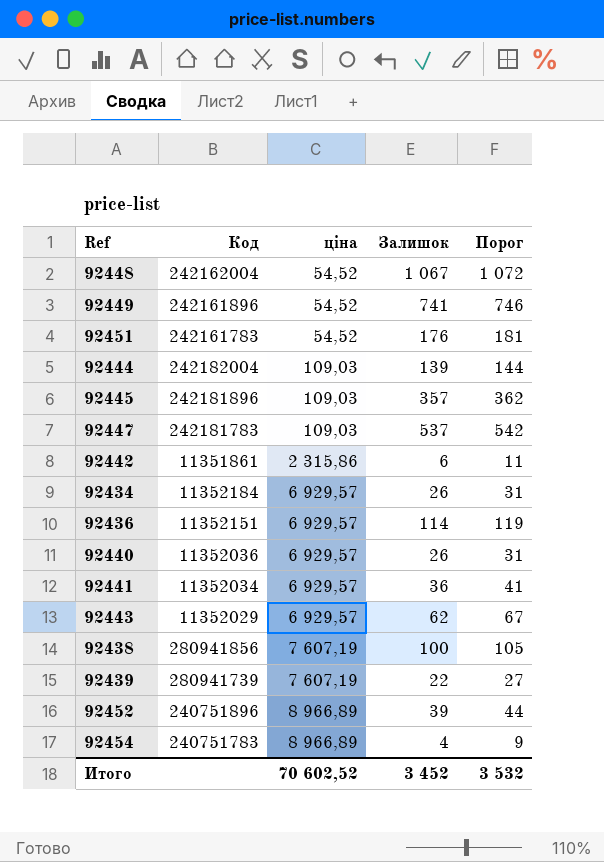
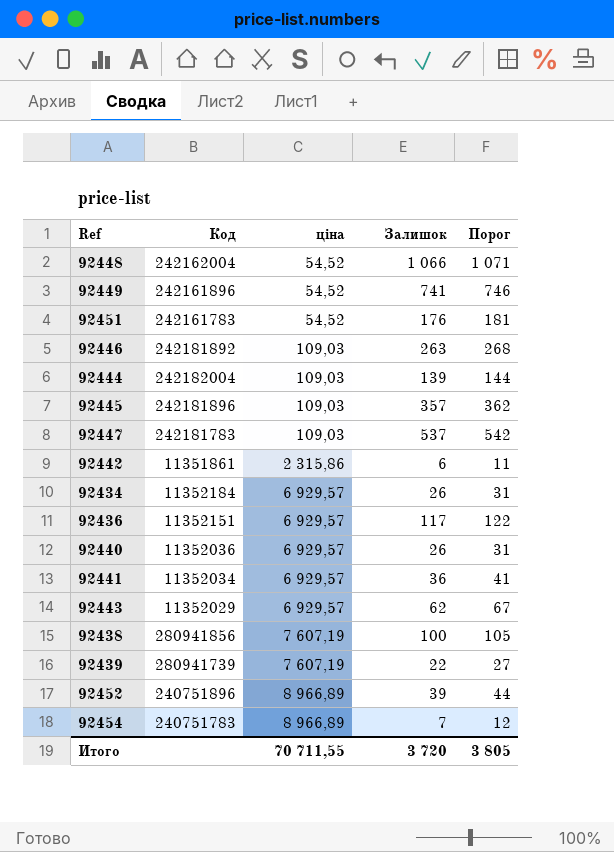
92448 | Залишок: 1 067 -> 1 066
92448 | Порог: 1 072 -> 1 071
row 92446: none -> 242181892 | 109,03 | 263 | 268
92436 | Залишок: 114 -> 117
92436 | Порог: 119 -> 122
92454 | Залишок: 4 -> 7
92454 | Порог: 9 -> 12
Итого | ціна: 70 602,52 -> 70 711,55
Итого | Залишок: 3 452 -> 3 720
Итого | Порог: 3 532 -> 3 805

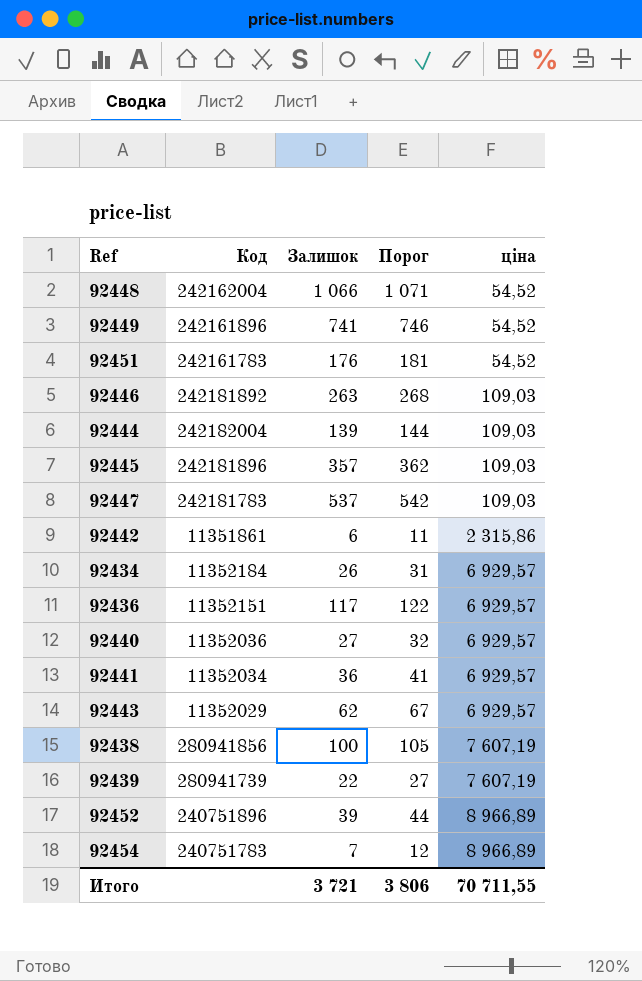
column ціна | position: 3 -> 5
92440 | Залишок: 26 -> 27
92440 | Порог: 31 -> 32
Итого | Залишок: 3 720 -> 3 721
Итого | Порог: 3 805 -> 3 806

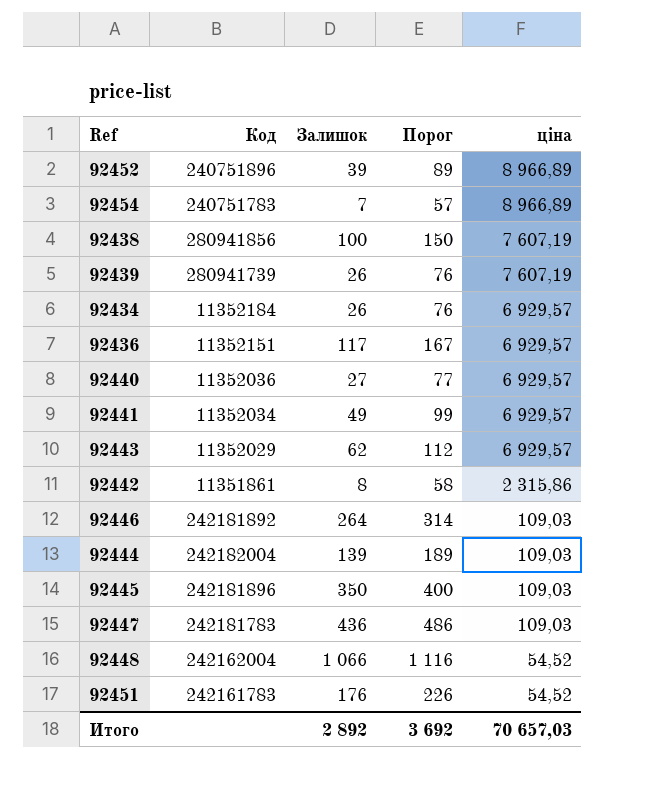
row order: ціна ascending -> ціна descending
column Порог | formula: [Залишок] + 5 -> [Залишок] + 50
row 92449: 242161896 | 741 | 746 | 54,52 -> none
92439 | Залишок: 22 -> 26
92441 | Залишок: 36 -> 49
92442 | Залишок: 6 -> 8
92446 | Залишок: 263 -> 264
92445 | Залишок: 357 -> 350
92447 | Залишок: 537 -> 436
Итого | Залишок: 3 721 -> 2 892
Итого | Порог: 3 806 -> 3 692
Итого | ціна: 70 711,55 -> 70 657,03

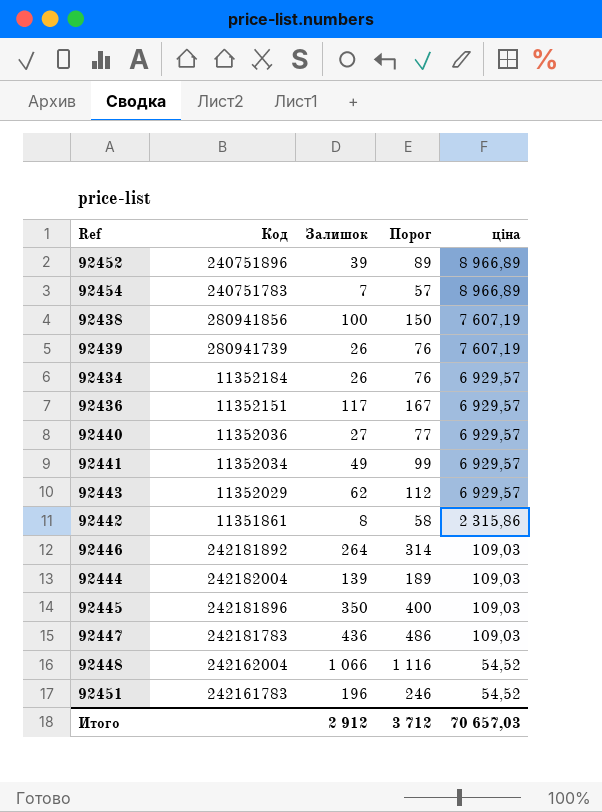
92451 | Залишок: 176 -> 196
92451 | Порог: 226 -> 246
Итого | Залишок: 2 892 -> 2 912
Итого | Порог: 3 692 -> 3 712

